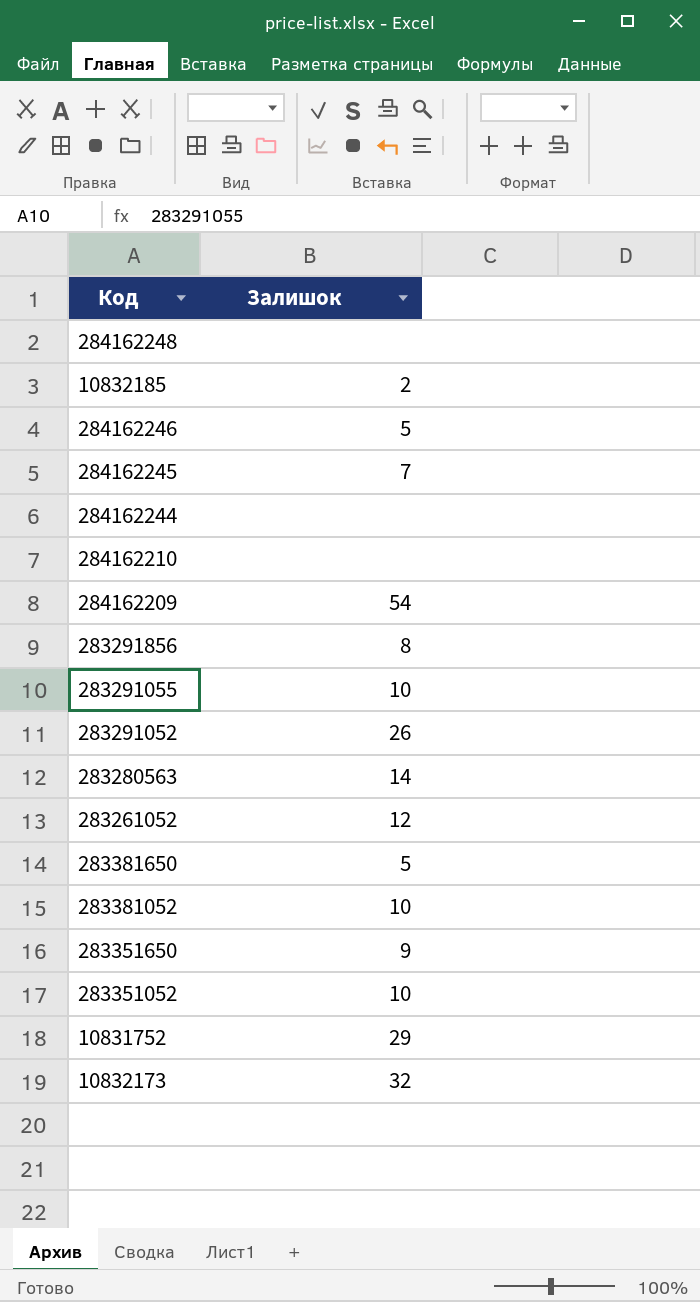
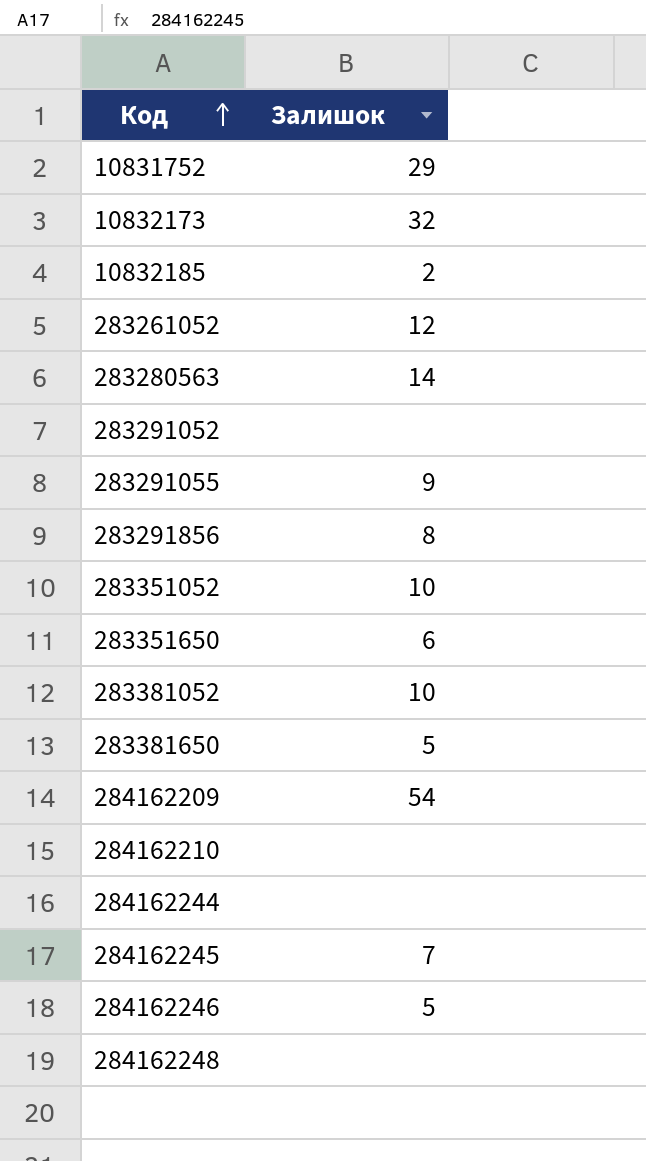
row order: none -> Код ascending
283291052 | Залишок: 26 -> none
283291055 | Залишок: 10 -> 9
283351650 | Залишок: 9 -> 6

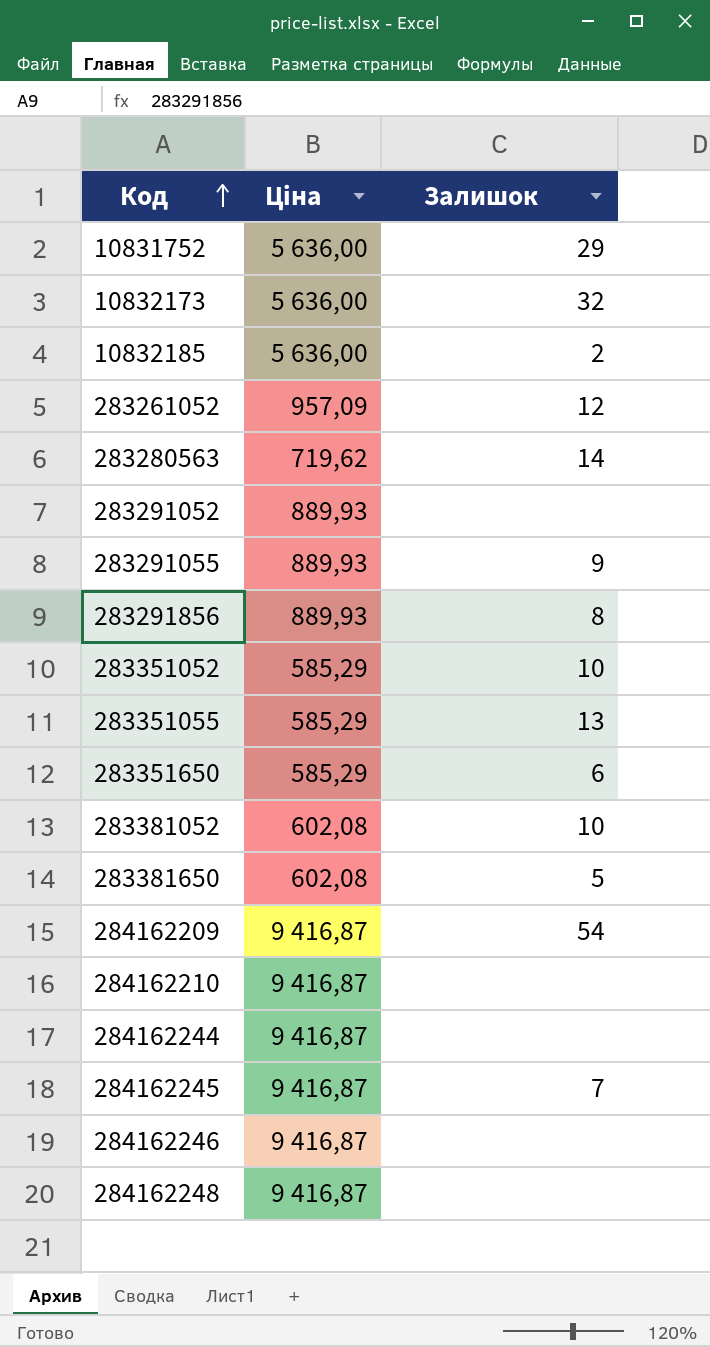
column Ціна | position: none -> 2
row 283351055: none -> 585,29 | 13
284162246 | Залишок: 5 -> none

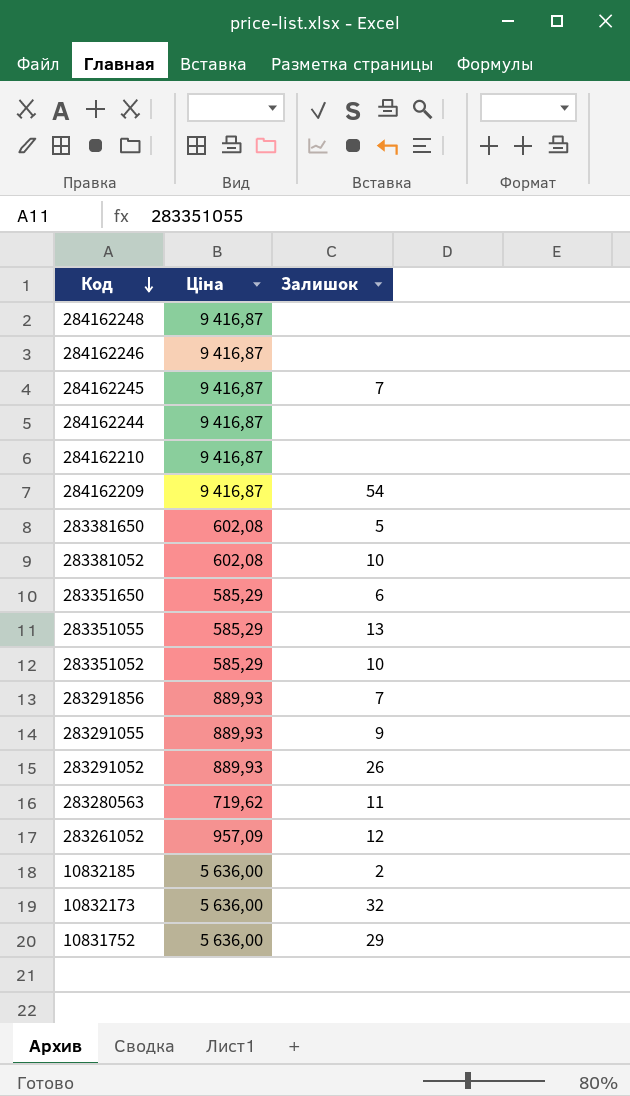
row order: Код ascending -> Код descending
283291856 | Залишок: 8 -> 7
283291052 | Залишок: none -> 26
283280563 | Залишок: 14 -> 11

